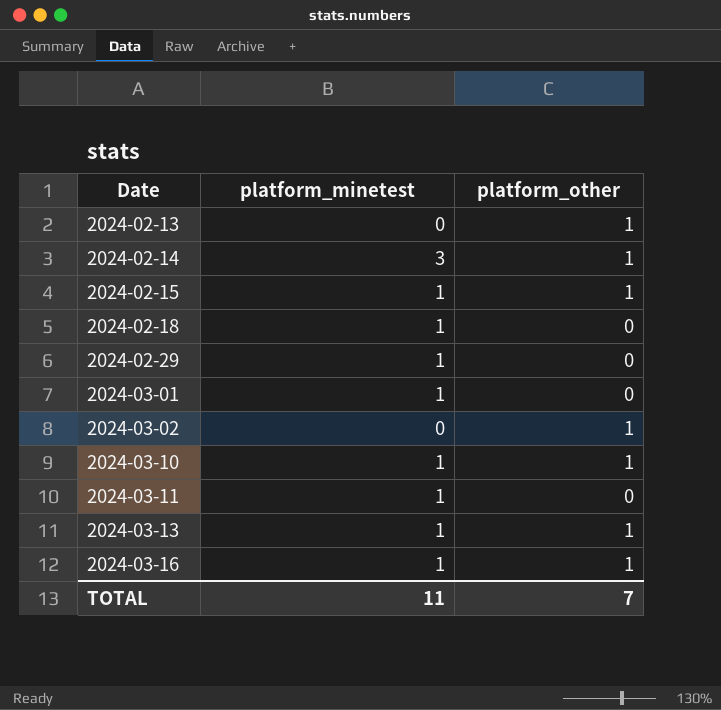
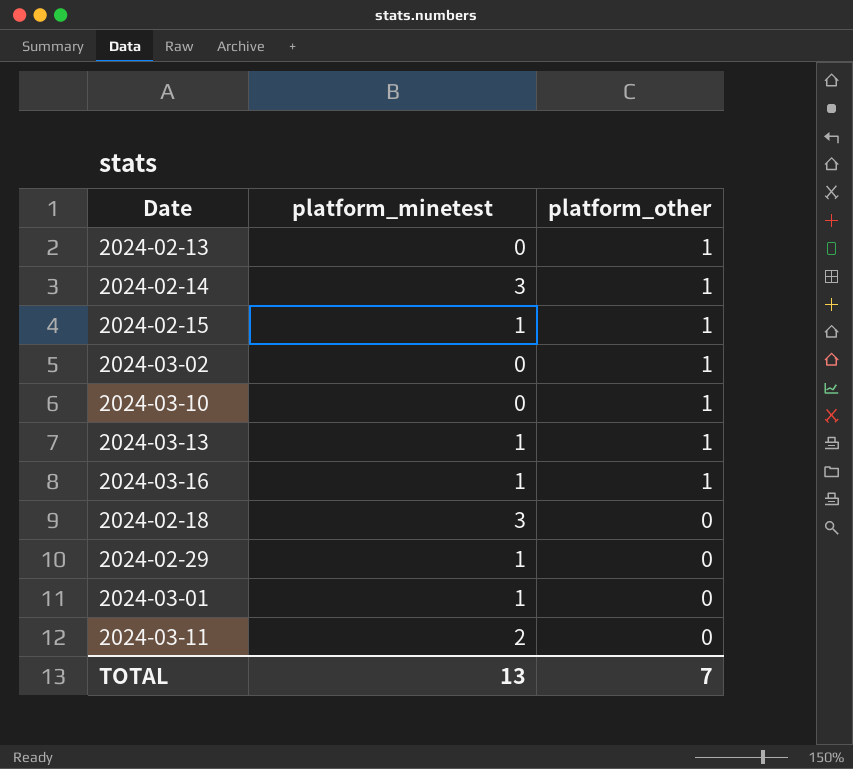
row order: Date ascending -> platform_other descending
2024-03-10 | platform_minetest: 1 -> 0
2024-02-18 | platform_minetest: 1 -> 3
2024-03-11 | platform_minetest: 1 -> 2
TOTAL | platform_minetest: 11 -> 13

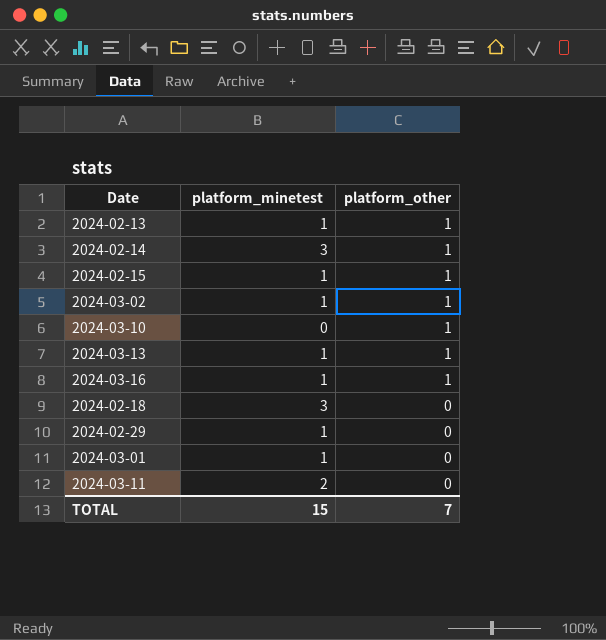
2024-02-13 | platform_minetest: 0 -> 1
2024-03-02 | platform_minetest: 0 -> 1
TOTAL | platform_minetest: 13 -> 15

